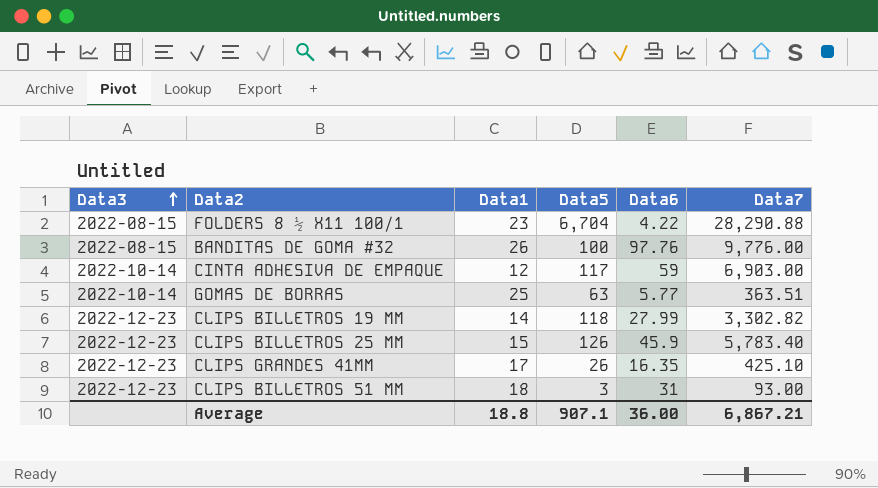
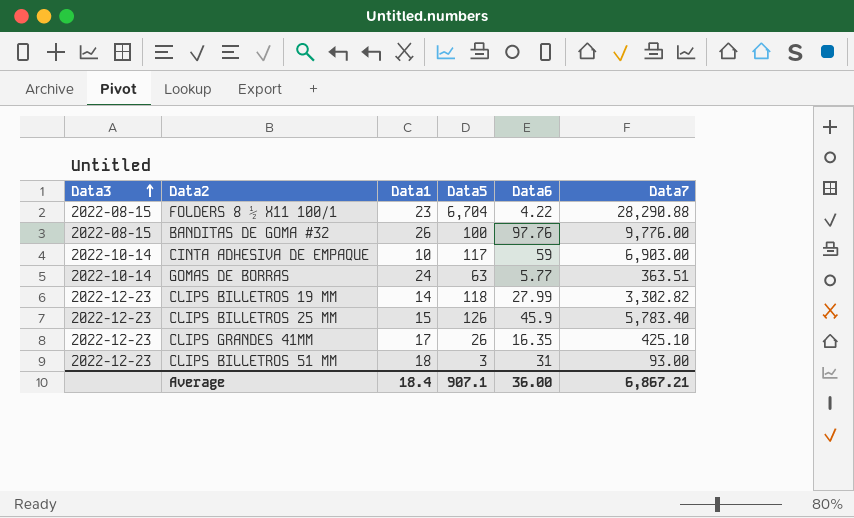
CINTA ADHESIVA DE EMPAQUE | Data1: 12 -> 10
GOMAS DE BORRAS | Data1: 25 -> 24
Average | Data1: 18.8 -> 18.4

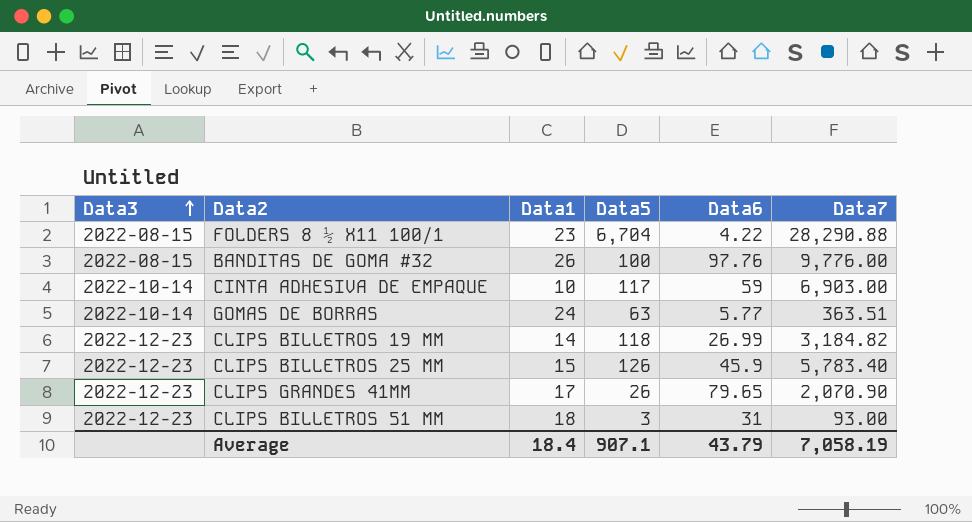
CLIPS BILLETROS 19 MM | Data6: 27.99 -> 26.99
CLIPS BILLETROS 19 MM | Data7: 3,302.82 -> 3,184.82
CLIPS GRANDES 41MM | Data6: 16.35 -> 79.65
CLIPS GRANDES 41MM | Data7: 425.10 -> 2,070.90
Average | Data6: 36.00 -> 43.79
Average | Data7: 6,867.21 -> 7,058.19

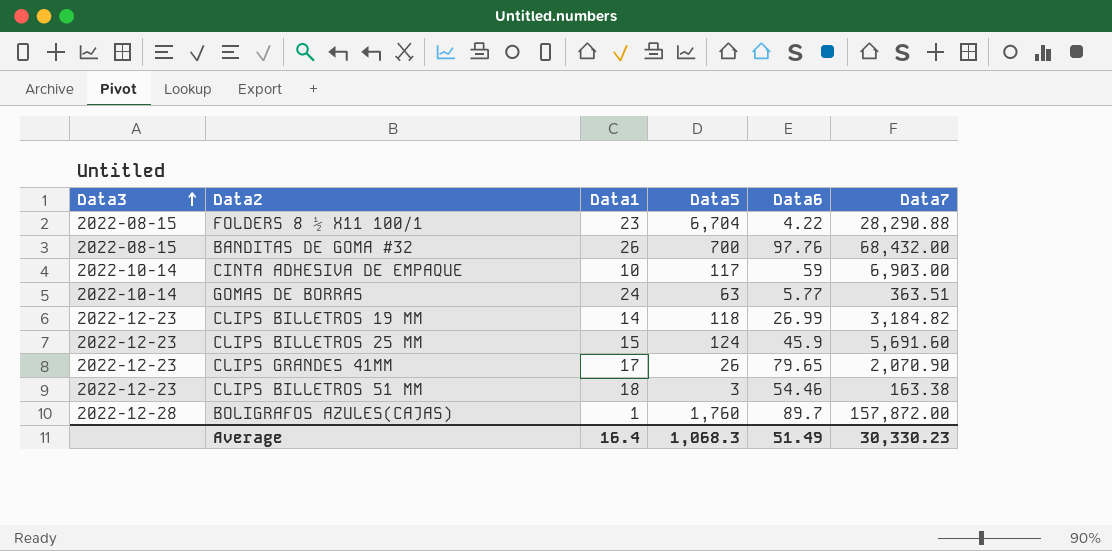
BANDITAS DE GOMA #32 | Data5: 100 -> 700
BANDITAS DE GOMA #32 | Data7: 9,776.00 -> 68,432.00
CLIPS BILLETROS 25 MM | Data5: 126 -> 124
CLIPS BILLETROS 25 MM | Data7: 5,783.40 -> 5,691.60
CLIPS BILLETROS 51 MM | Data6: 31 -> 54.46
CLIPS BILLETROS 51 MM | Data7: 93.00 -> 163.38
row BOLIGRAFOS AZULES(CAJAS): none -> 2022-12-28 | 1 | 1,760 | 89.7 | 157,872.00
Average | Data1: 18.4 -> 16.4
Average | Data5: 907.1 -> 1,068.3
Average | Data6: 43.79 -> 51.49
Average | Data7: 7,058.19 -> 30,330.23

